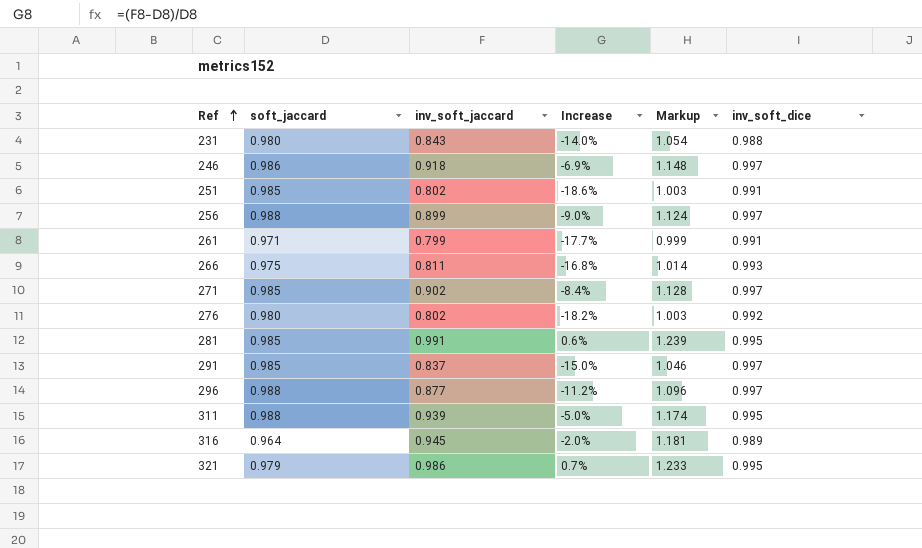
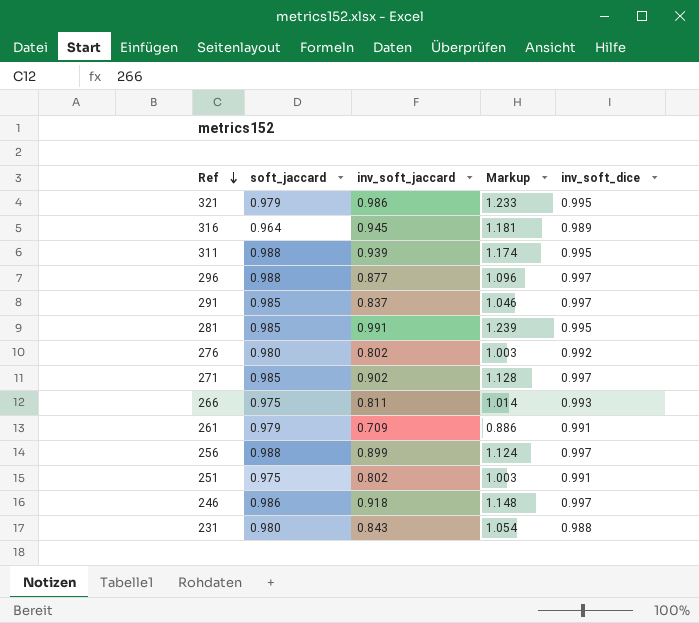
row order: Ref ascending -> Ref descending
column Increase | formula: ([inv_soft_jaccard] - [soft_jaccard]) / [soft_jaccard] -> none
261 | soft_jaccard: 0.971 -> 0.979
261 | inv_soft_jaccard: 0.799 -> 0.709
261 | Markup: 0.999 -> 0.886
251 | soft_jaccard: 0.985 -> 0.975

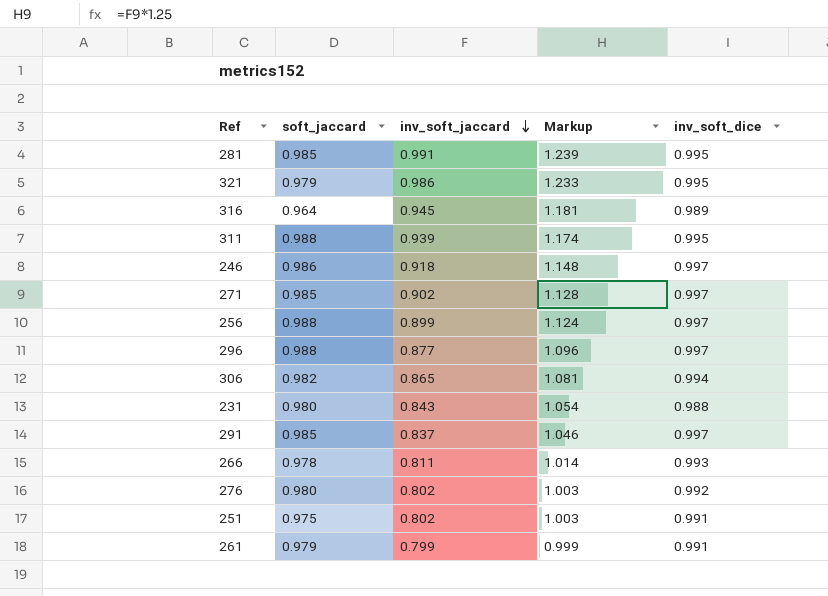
row order: Ref descending -> inv_soft_jaccard descending
row 306: none -> 0.982 | 0.865 | 1.081 | 0.994
266 | soft_jaccard: 0.975 -> 0.978
261 | inv_soft_jaccard: 0.709 -> 0.799
261 | Markup: 0.886 -> 0.999

